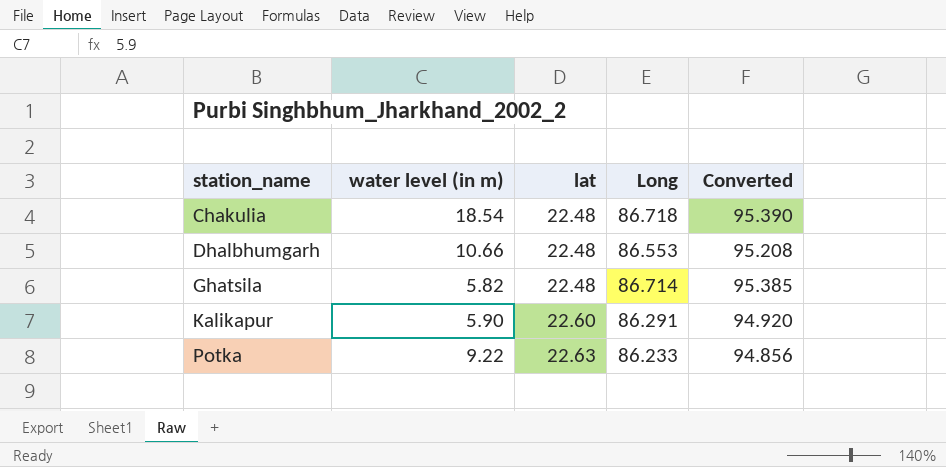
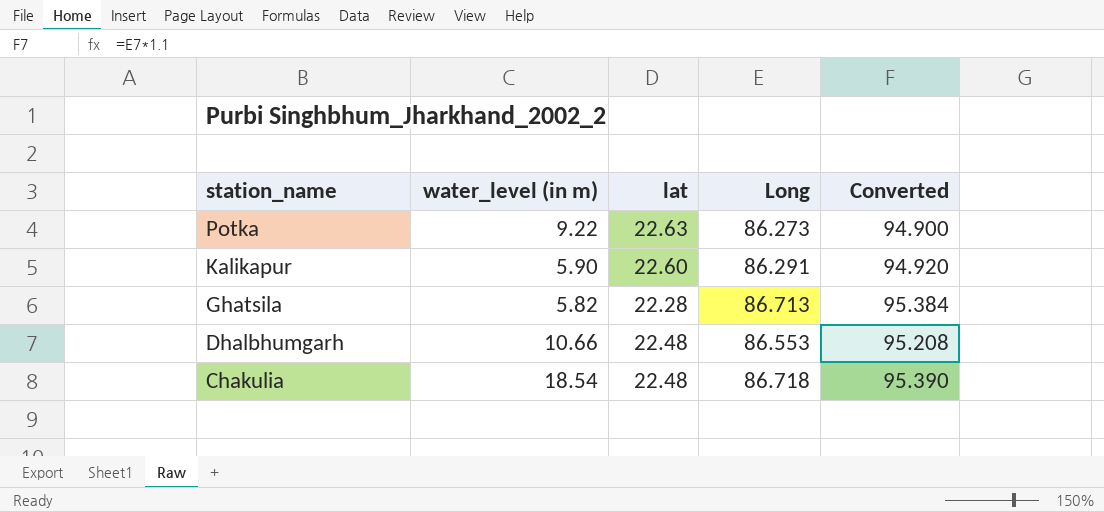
row order: station_name ascending -> station_name descending
column name: water level (in m) -> water_level (in m)
Potka | Long: 86.233 -> 86.273
Potka | Converted: 94.856 -> 94.900
Ghatsila | lat: 22.48 -> 22.28
Ghatsila | Long: 86.714 -> 86.713
Ghatsila | Converted: 95.385 -> 95.384

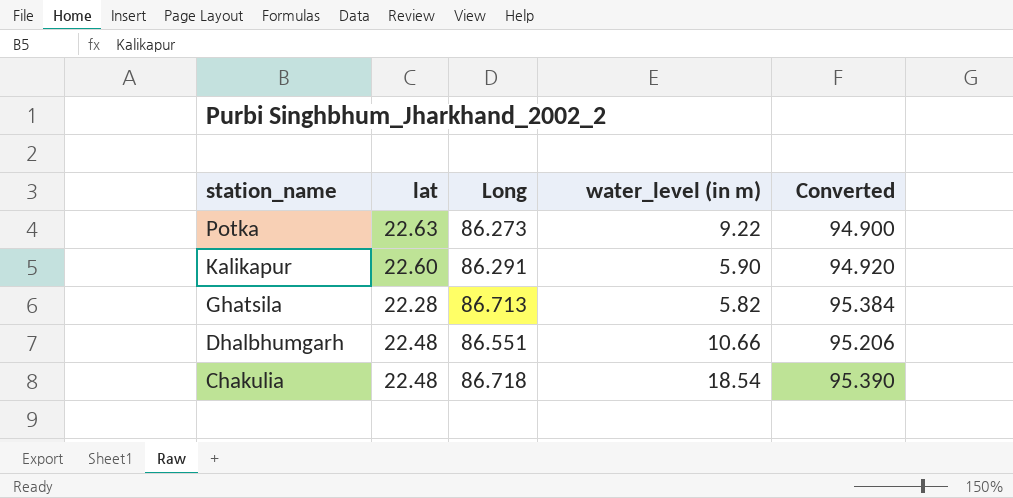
column water_level (in m) | position: 2 -> 4
Dhalbhumgarh | Long: 86.553 -> 86.551
Dhalbhumgarh | Converted: 95.208 -> 95.206

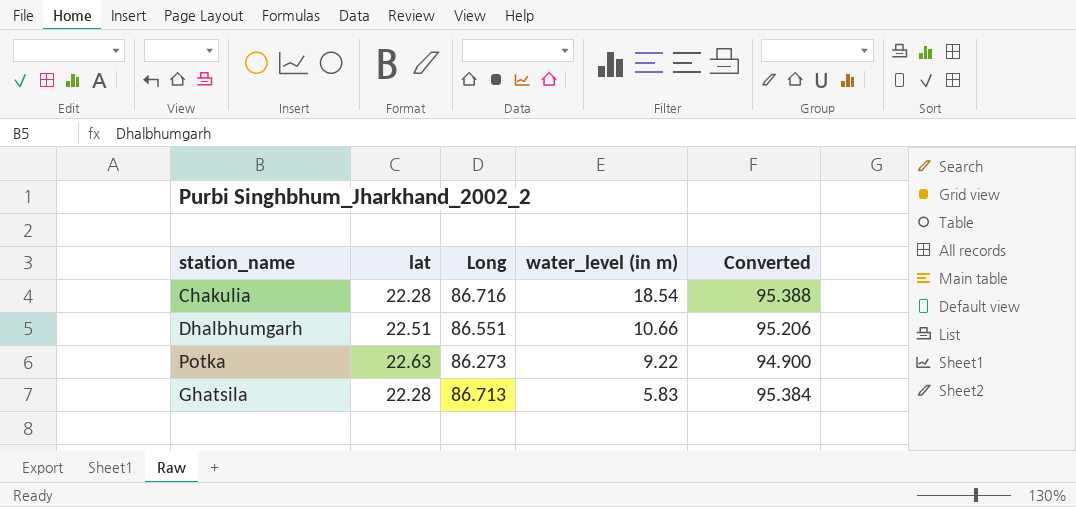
row order: station_name descending -> water_level (in m) descending
row Kalikapur: 22.60 | 86.291 | 5.90 | 94.920 -> none
Chakulia | lat: 22.48 -> 22.28
Chakulia | Long: 86.718 -> 86.716
Chakulia | Converted: 95.390 -> 95.388
Dhalbhumgarh | lat: 22.48 -> 22.51
Ghatsila | water_level (in m): 5.82 -> 5.83

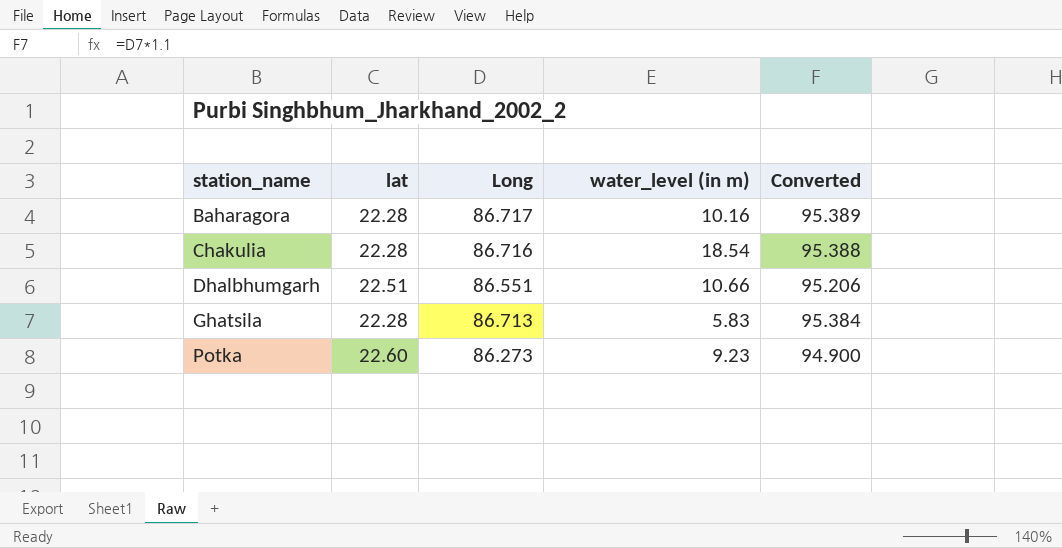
row order: water_level (in m) descending -> station_name ascending
row Baharagora: none -> 22.28 | 86.717 | 10.16 | 95.389
Potka | lat: 22.63 -> 22.60
Potka | water_level (in m): 9.22 -> 9.23

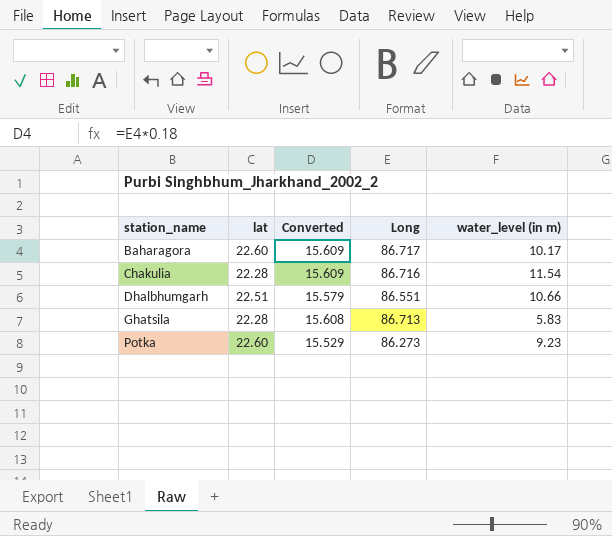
column Converted | formula: [Long] * 1.1 -> [Long] * 0.18
column Converted | position: 5 -> 3
Baharagora | lat: 22.28 -> 22.60
Baharagora | water_level (in m): 10.16 -> 10.17
Chakulia | water_level (in m): 18.54 -> 11.54

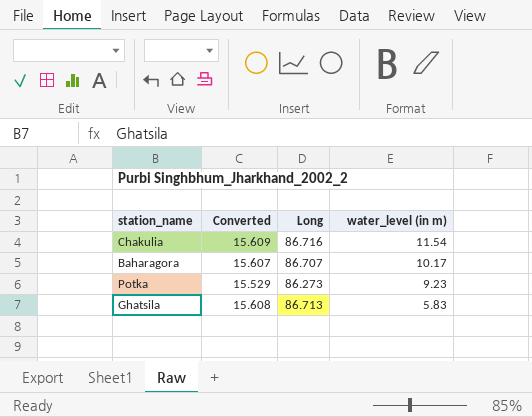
row order: station_name ascending -> water_level (in m) descending
column lat | position: 2 -> none
row Dhalbhumgarh: 22.51 | 15.579 | 86.551 | 10.66 -> none
Baharagora | Converted: 15.609 -> 15.607
Baharagora | Long: 86.717 -> 86.707

